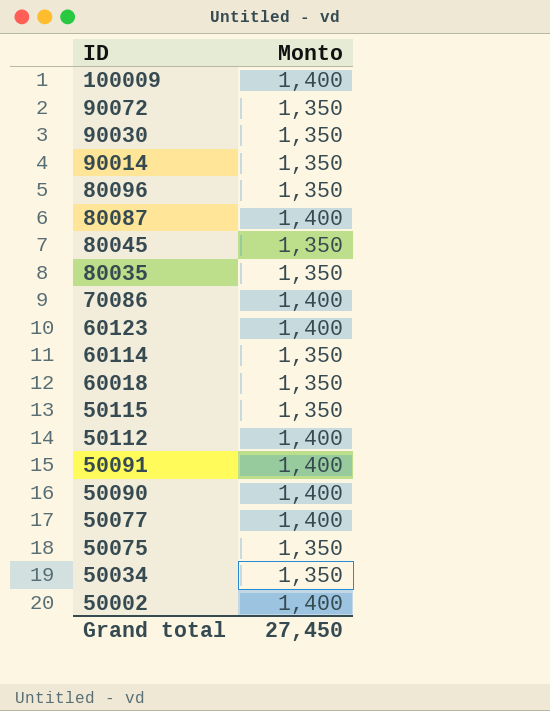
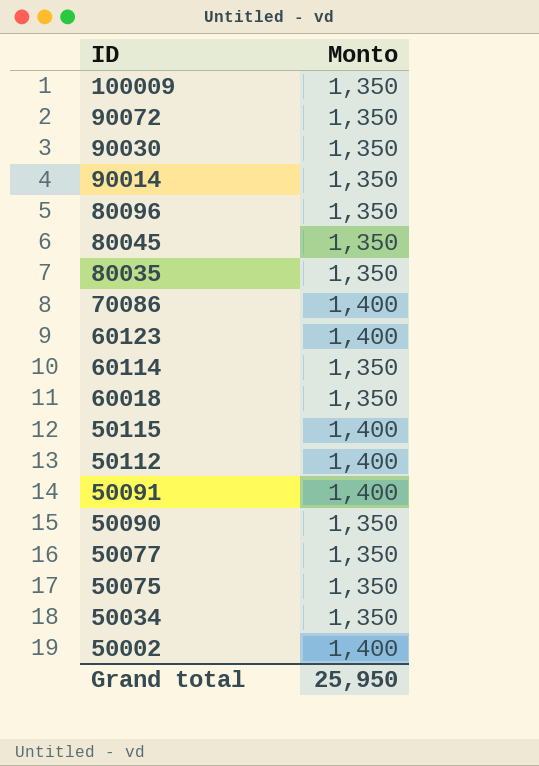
row 80087: 1,400 -> none
100009 | Monto: 1,400 -> 1,350
50115 | Monto: 1,350 -> 1,400
50090 | Monto: 1,400 -> 1,350
50077 | Monto: 1,400 -> 1,350
Grand total | Monto: 27,450 -> 25,950

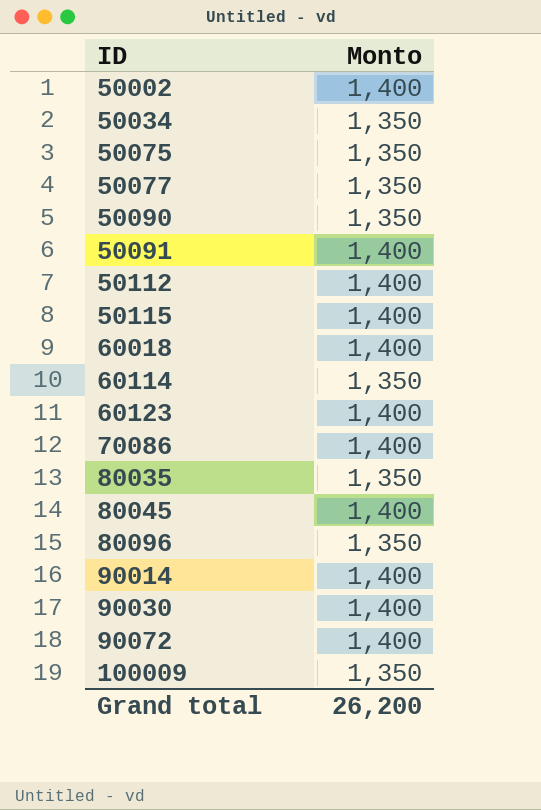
row order: ID descending -> ID ascending
60018 | Monto: 1,350 -> 1,400
80045 | Monto: 1,350 -> 1,400
90014 | Monto: 1,350 -> 1,400
90030 | Monto: 1,350 -> 1,400
90072 | Monto: 1,350 -> 1,400
Grand total | Monto: 25,950 -> 26,200

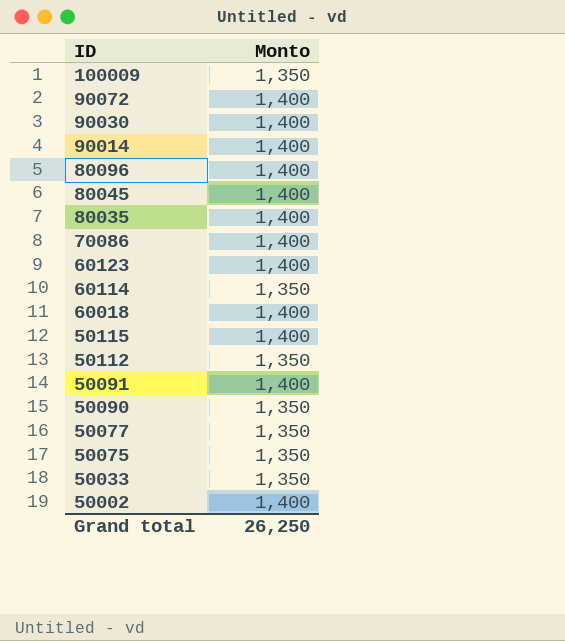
row order: ID ascending -> ID descending
row 50034: 1,350 -> none
80096 | Monto: 1,350 -> 1,400
80035 | Monto: 1,350 -> 1,400
50112 | Monto: 1,400 -> 1,350
row 50033: none -> 1,350
Grand total | Monto: 26,200 -> 26,250

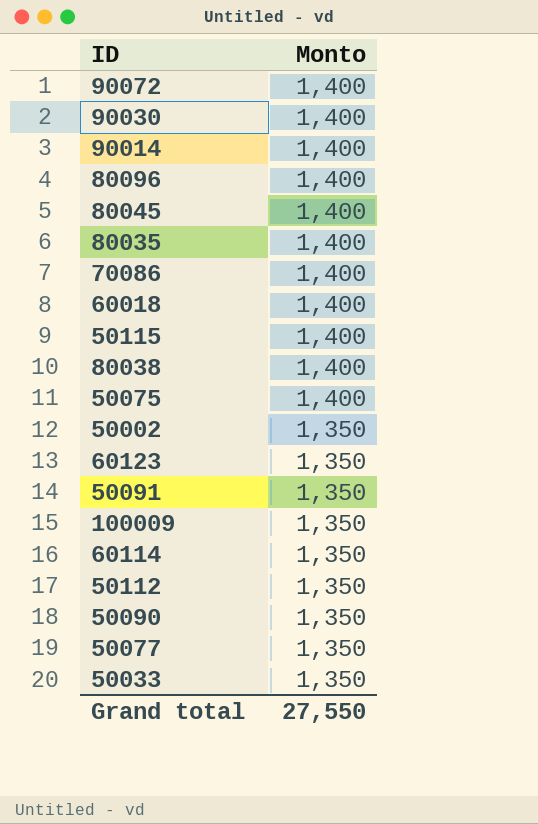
row order: ID descending -> Monto descending
row 80038: none -> 1,400
50075 | Monto: 1,350 -> 1,400
50002 | Monto: 1,400 -> 1,350
60123 | Monto: 1,400 -> 1,350
50091 | Monto: 1,400 -> 1,350
Grand total | Monto: 26,250 -> 27,550

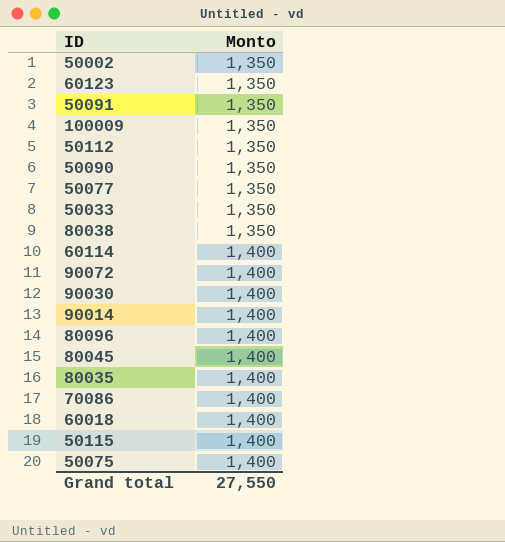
row order: Monto descending -> Monto ascending
80038 | Monto: 1,400 -> 1,350
60114 | Monto: 1,350 -> 1,400

